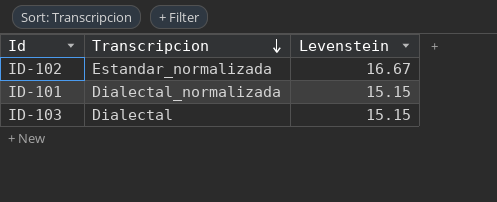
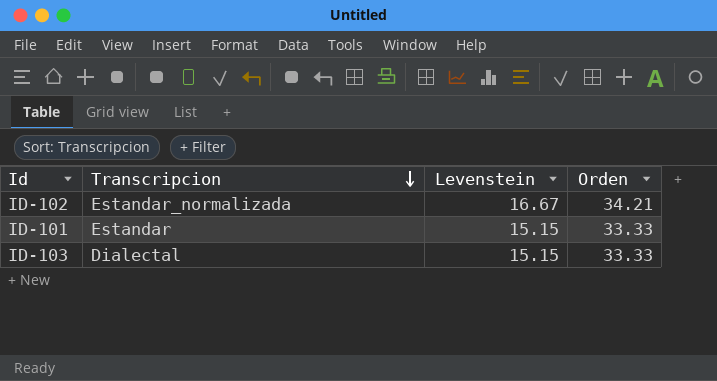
column Orden | position: none -> 4
ID-101 | Transcripcion: Dialectal_normalizada -> Estandar

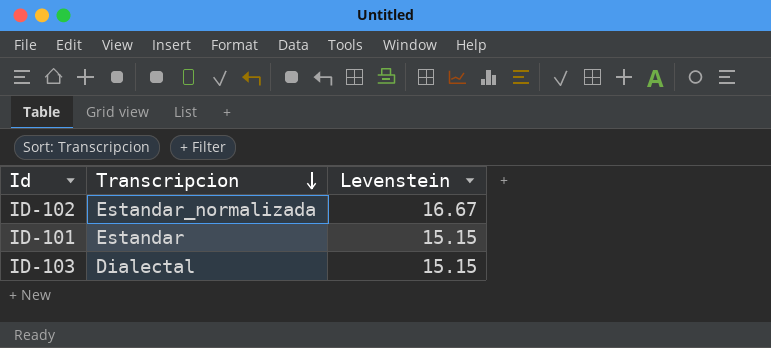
column Orden | position: 4 -> none

